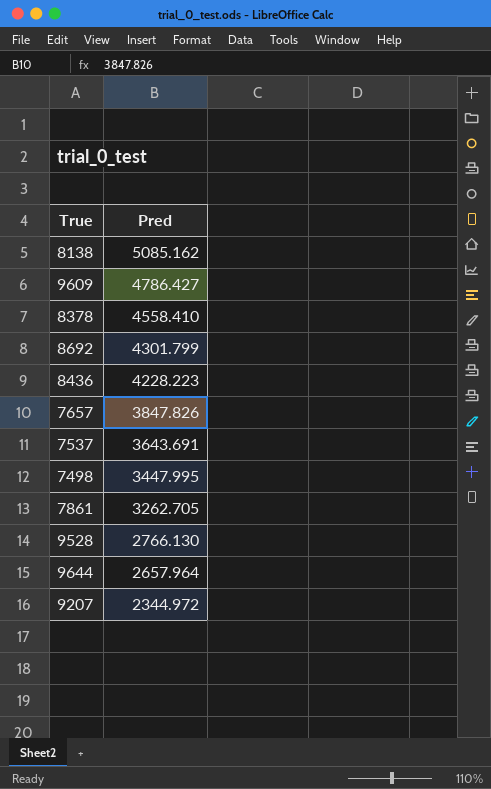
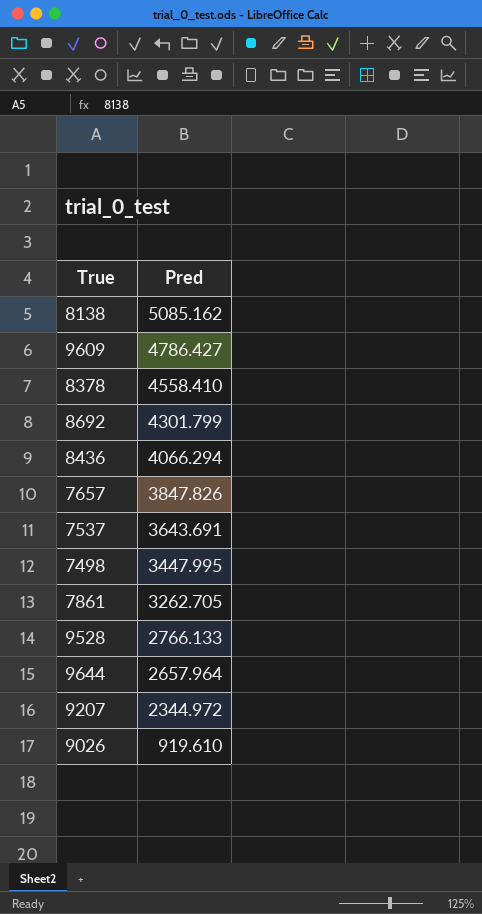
8436 | Pred: 4228.223 -> 4066.294
9528 | Pred: 2766.130 -> 2766.133
row 9026: none -> 919.610

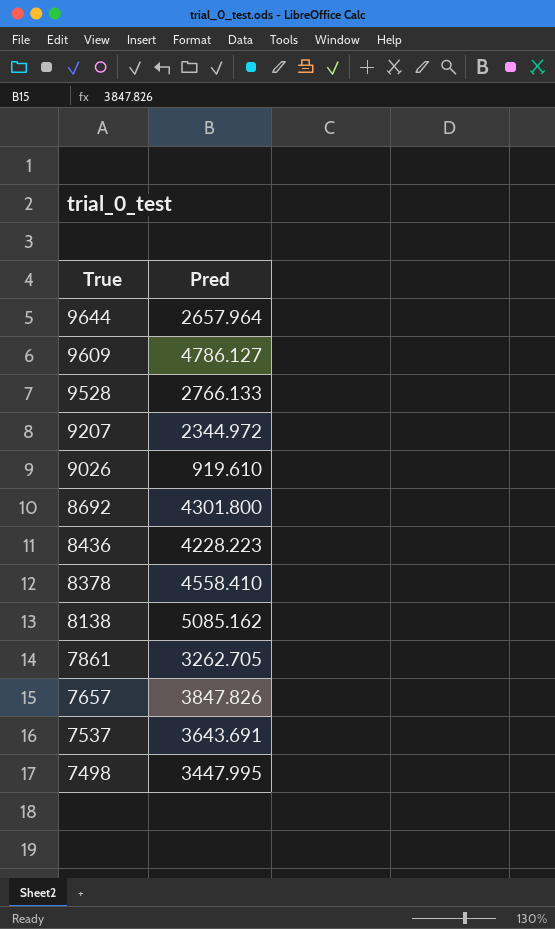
row order: Pred descending -> True descending
9609 | Pred: 4786.427 -> 4786.127
8692 | Pred: 4301.799 -> 4301.800
8436 | Pred: 4066.294 -> 4228.223

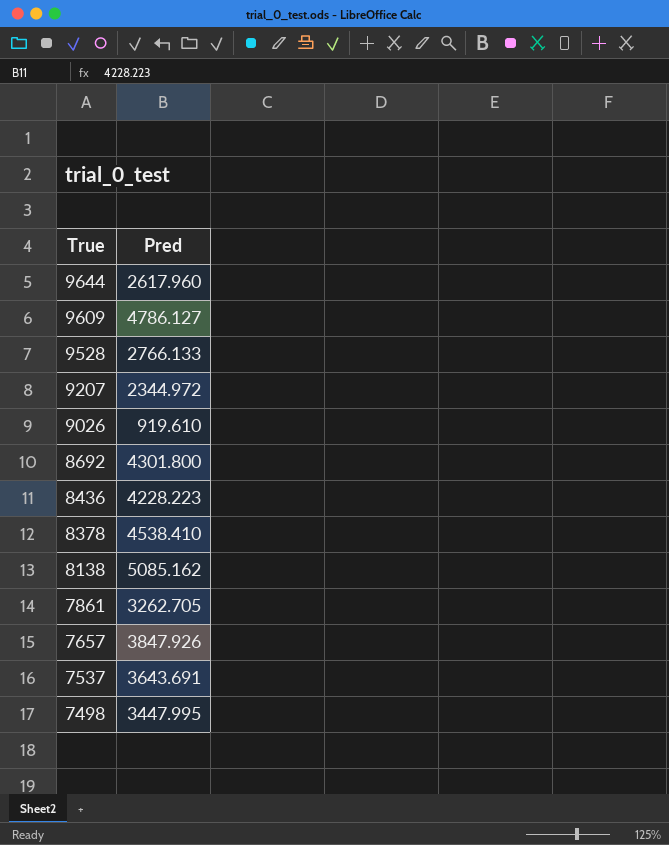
9644 | Pred: 2657.964 -> 2617.960
8378 | Pred: 4558.410 -> 4538.410
7657 | Pred: 3847.826 -> 3847.926

